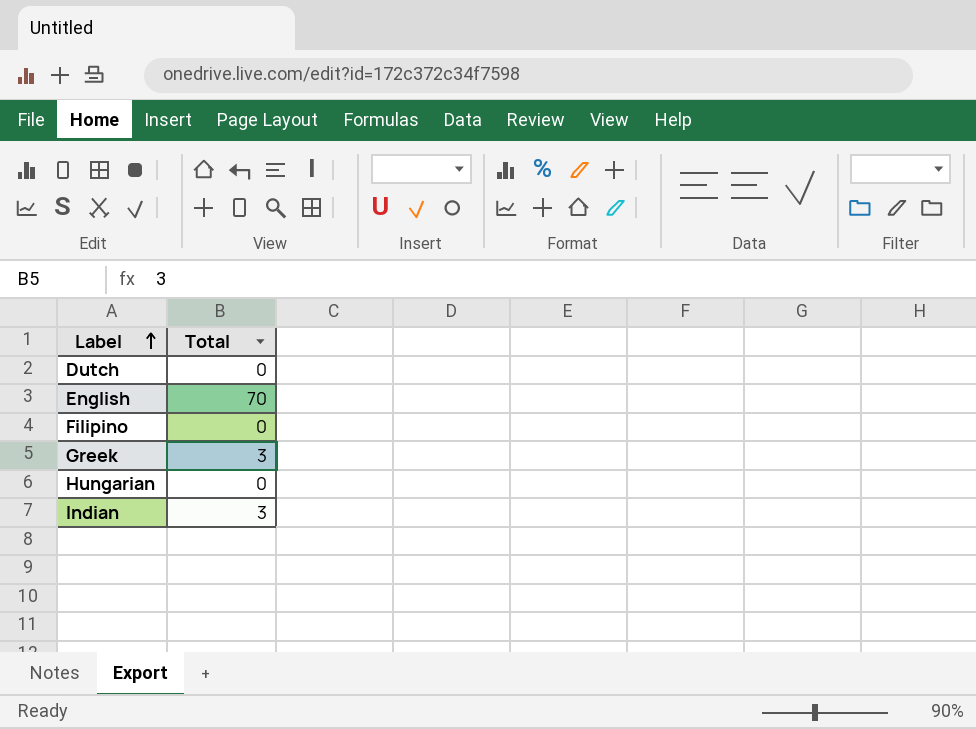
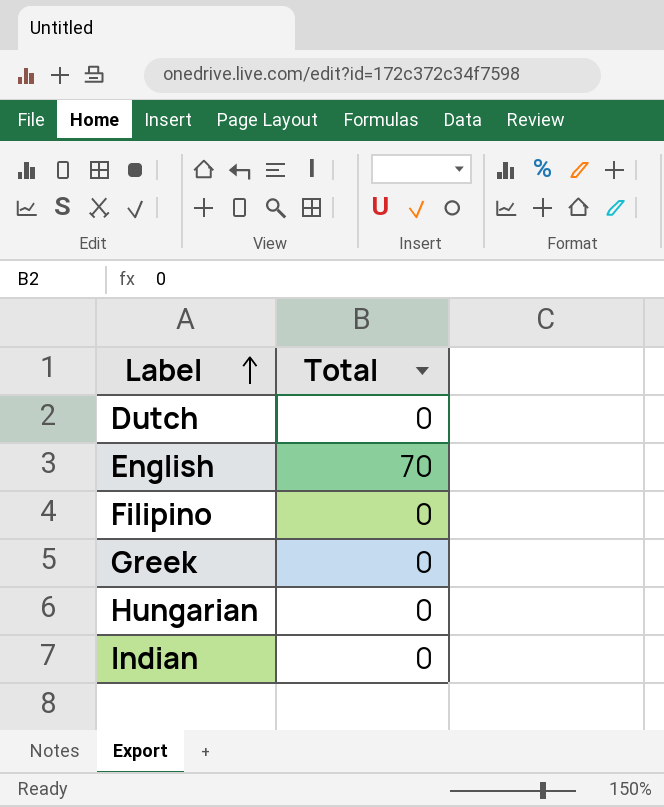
Greek | Total: 3 -> 0
Indian | Total: 3 -> 0

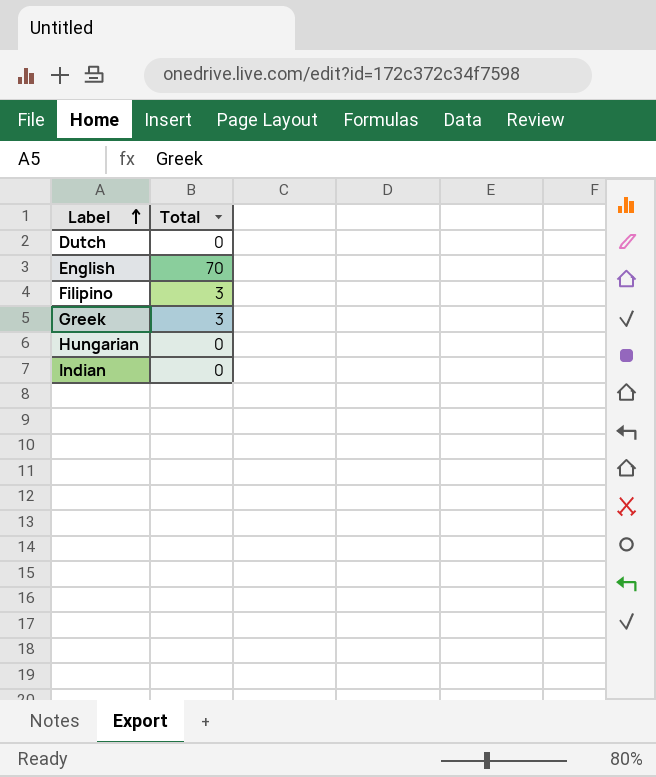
Filipino | Total: 0 -> 3
Greek | Total: 0 -> 3

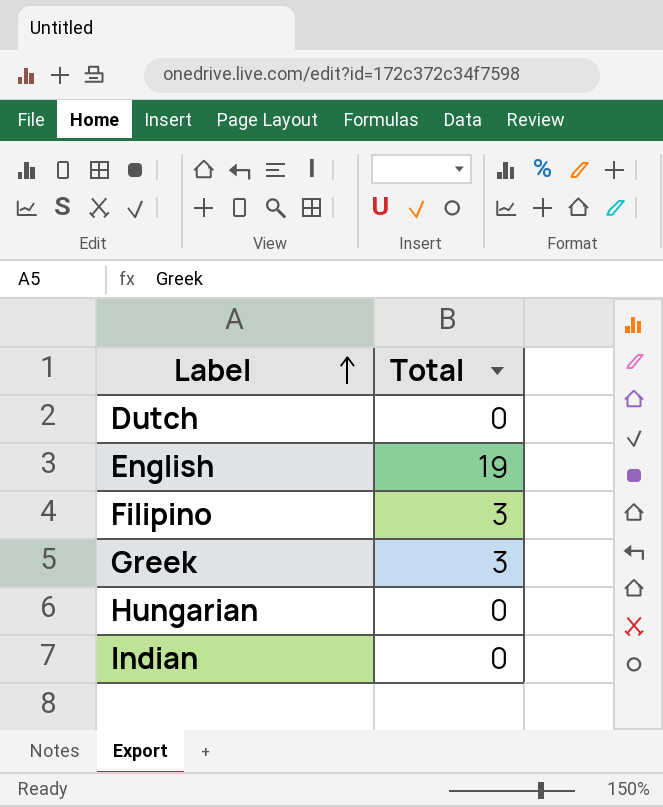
English | Total: 70 -> 19

